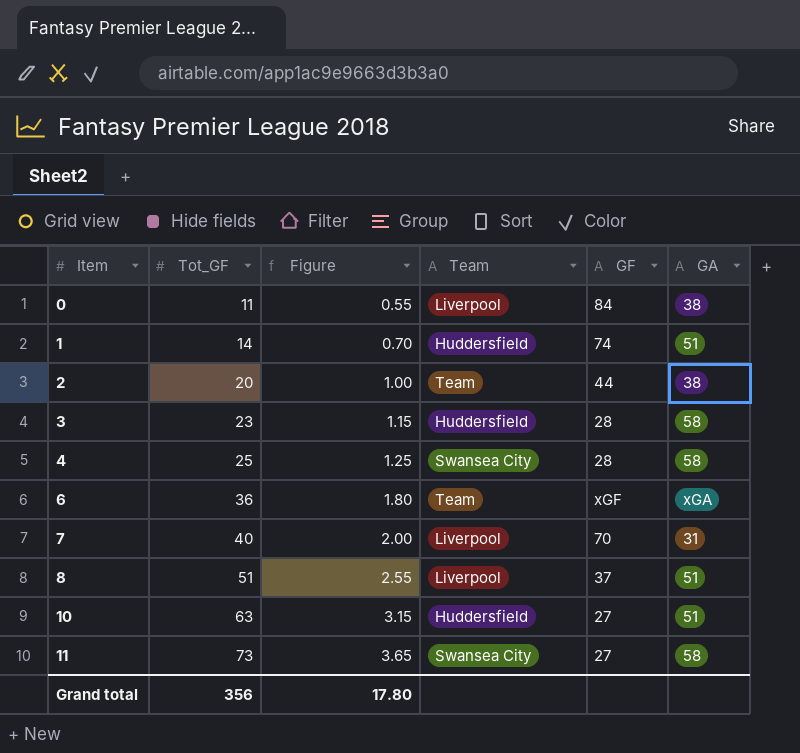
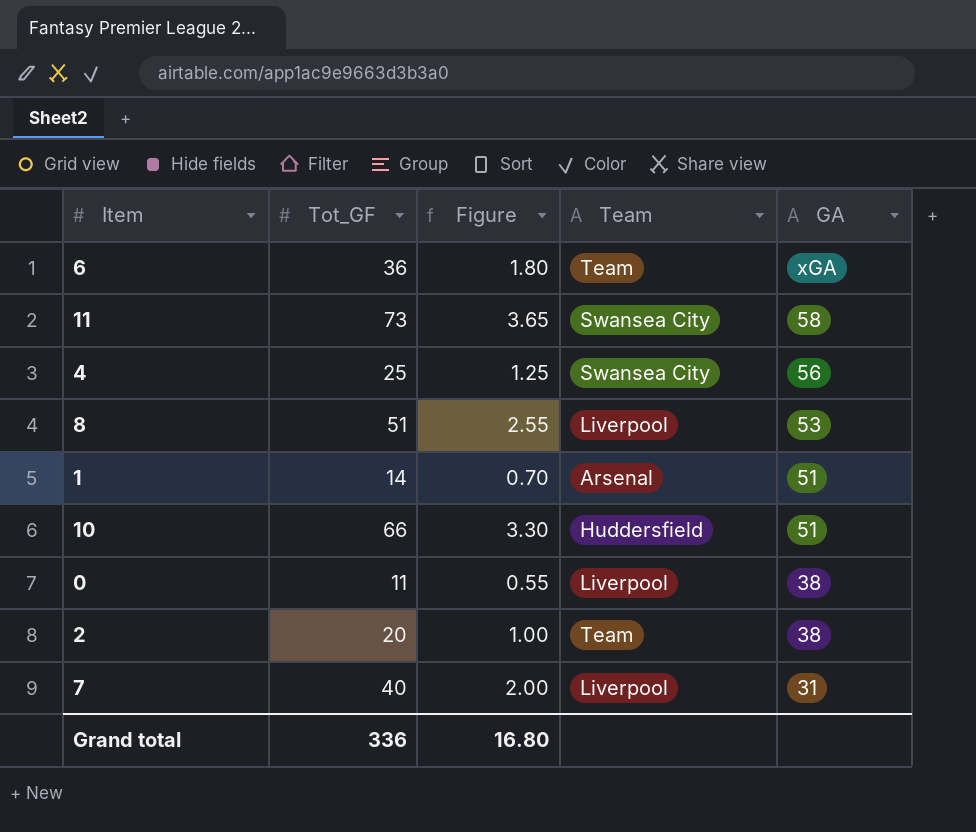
row order: Item ascending -> GA descending
column GF | position: 5 -> none
row 3: 23 | 1.15 | Huddersfield | 28 | 58 -> none
4 | GA: 58 -> 56
8 | GA: 51 -> 53
1 | Team: Huddersfield -> Arsenal
10 | Tot_GF: 63 -> 66
10 | Figure: 3.15 -> 3.30
Grand total | Tot_GF: 356 -> 336
Grand total | Figure: 17.80 -> 16.80

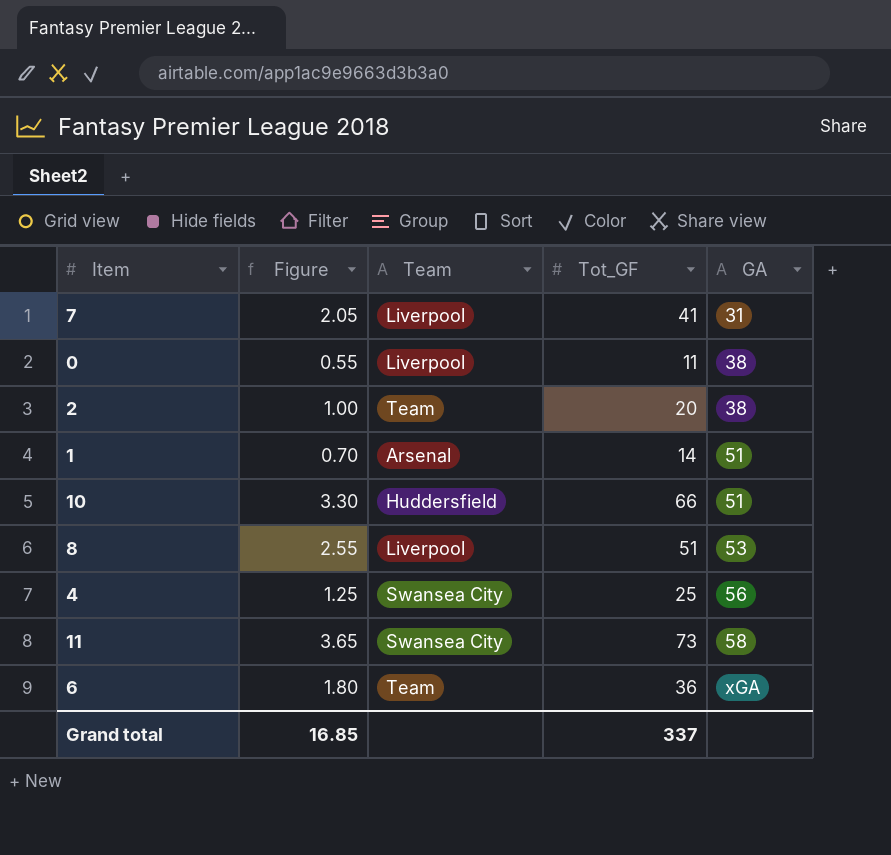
row order: GA descending -> GA ascending
column Tot_GF | position: 2 -> 4
7 | Figure: 2.00 -> 2.05
7 | Tot_GF: 40 -> 41
Grand total | Figure: 16.80 -> 16.85
Grand total | Tot_GF: 336 -> 337

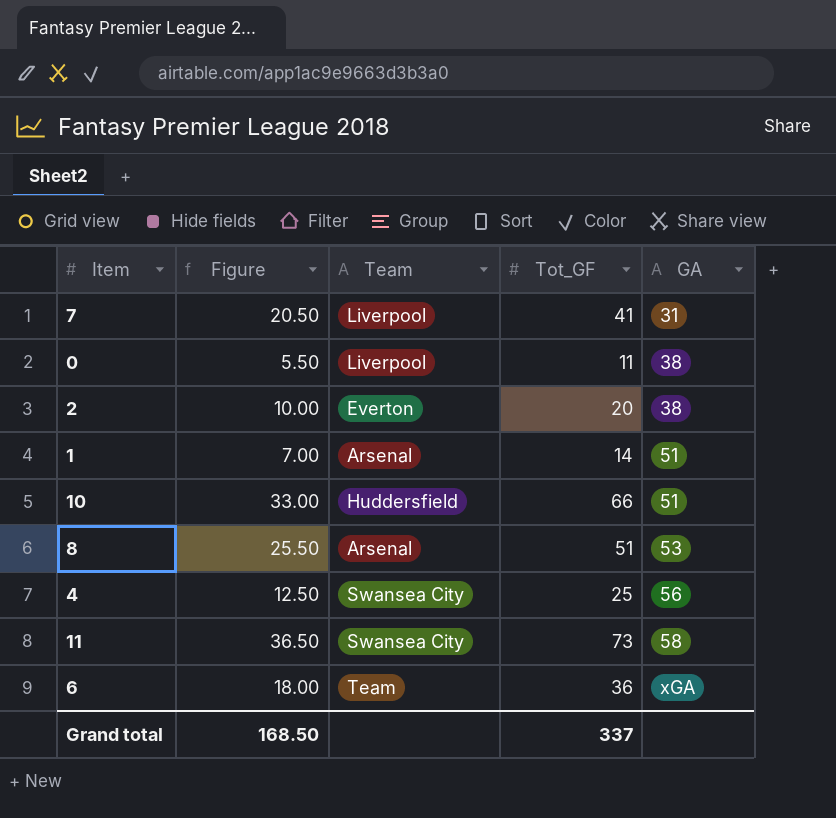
column Figure | formula: [Tot_GF] * 0.05 -> [Tot_GF] * 0.5
2 | Team: Team -> Everton
8 | Team: Liverpool -> Arsenal
Grand total | Figure: 16.85 -> 168.50

